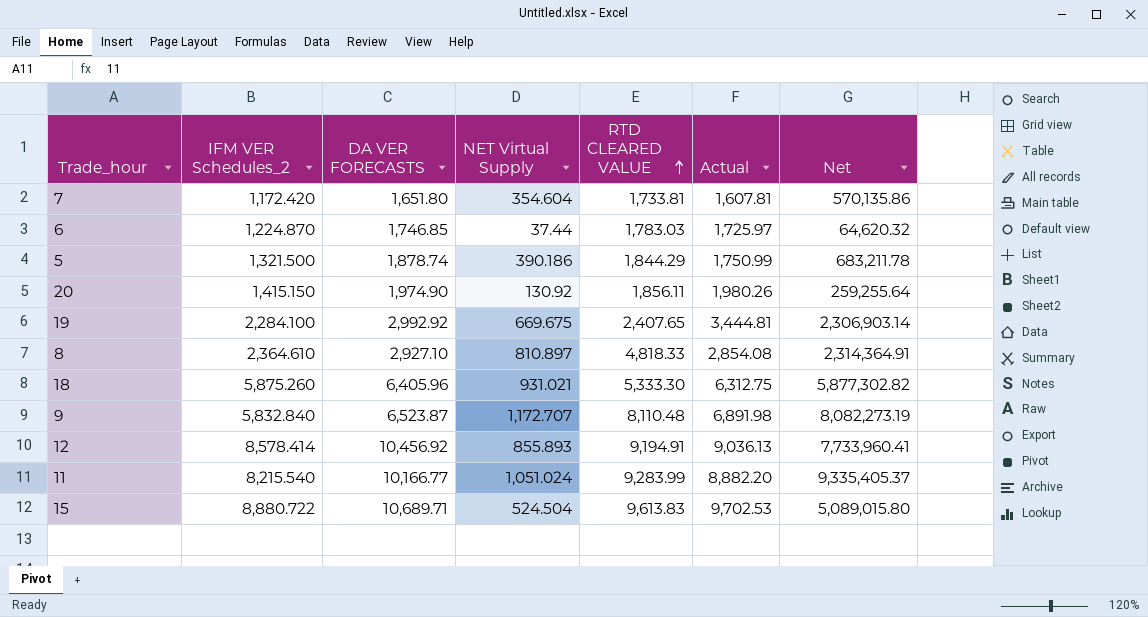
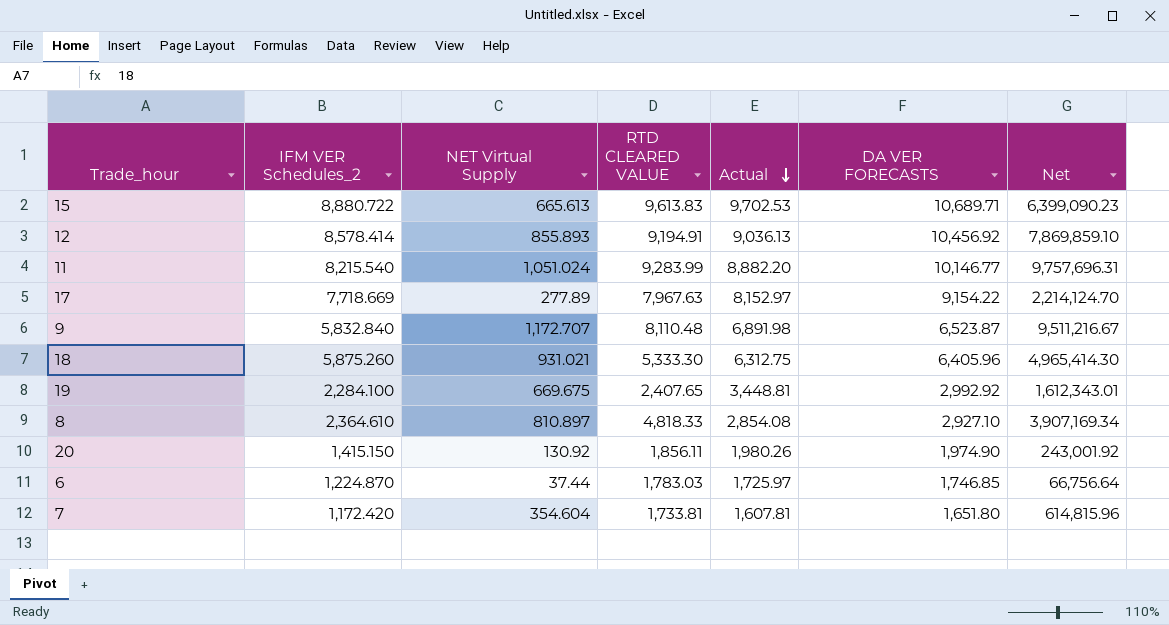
row order: RTD CLEARED VALUE ascending -> Actual descending
column DA VER FORECASTS | position: 3 -> 6
column Net | formula: [NET Virtual Supply] * [Actual] -> [NET Virtual Supply] * [RTD CLEARED VALUE]
row 5: 1,321.500 | 1,878.74 | 390.186 | 1,844.29 | 1,750.99 | 683,211.78 -> none
15 | NET Virtual Supply: 524.504 -> 665.613
11 | DA VER FORECASTS: 10,166.77 -> 10,146.77
row 17: none -> 7,718.669 | 277.89 | 7,967.63 | 8,152.97 | 9,154.22 | 2,214,124.70
19 | Actual: 3,444.81 -> 3,448.81

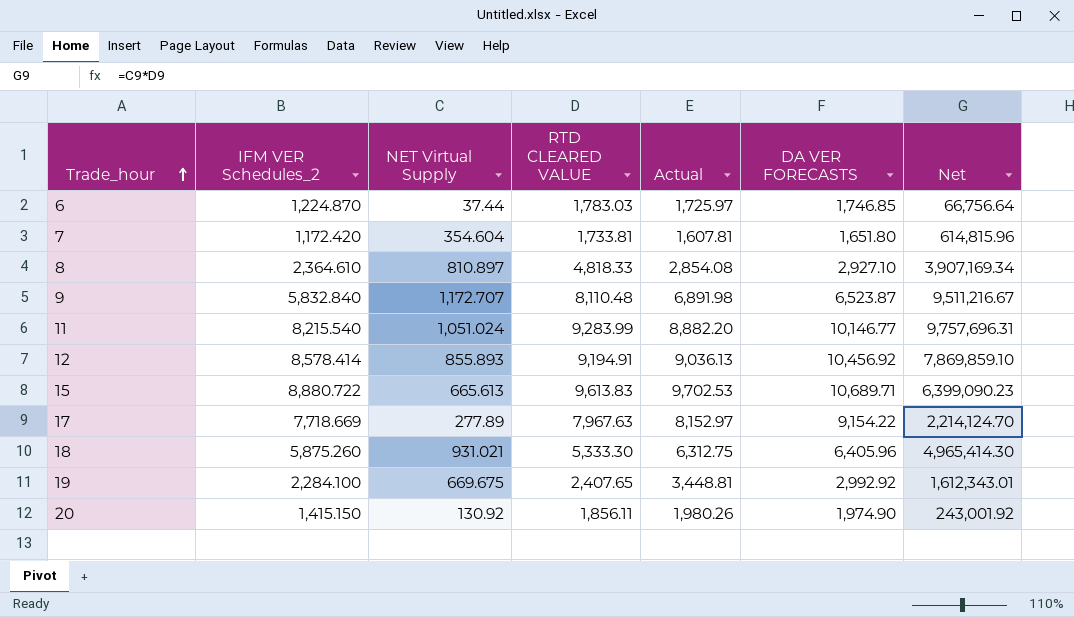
row order: Actual descending -> Trade_hour ascending

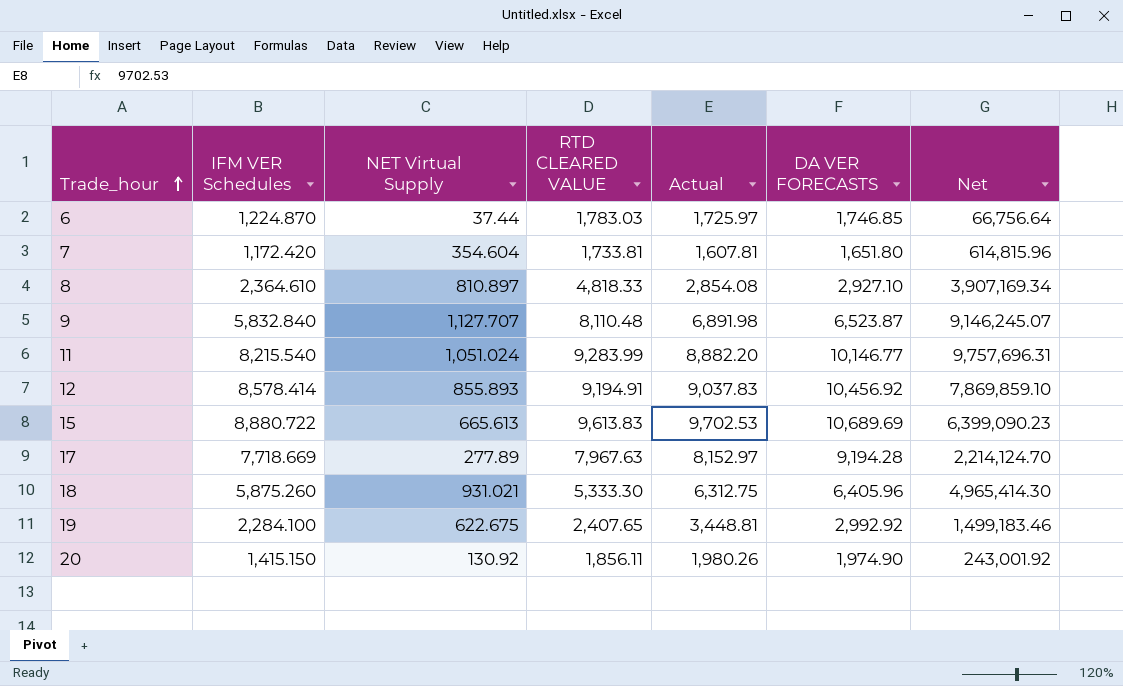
column name: IFM VER Schedules_2 -> IFM VER Schedules
9 | NET Virtual Supply: 1,172.707 -> 1,127.707
9 | Net: 9,511,216.67 -> 9,146,245.07
12 | Actual: 9,036.13 -> 9,037.83
15 | DA VER FORECASTS: 10,689.71 -> 10,689.69
17 | DA VER FORECASTS: 9,154.22 -> 9,194.28
19 | NET Virtual Supply: 669.675 -> 622.675
19 | Net: 1,612,343.01 -> 1,499,183.46

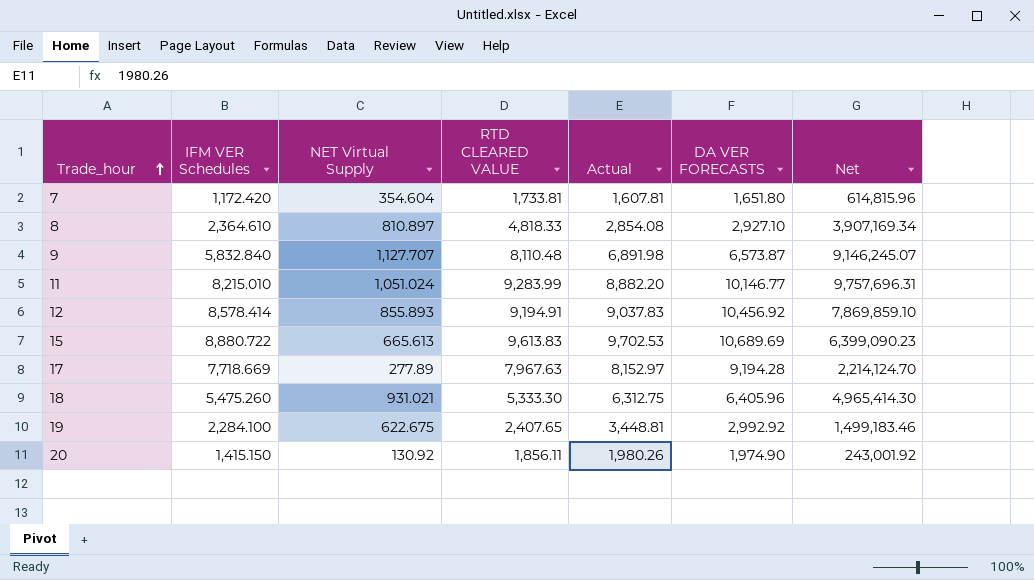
row 6: 1,224.870 | 37.44 | 1,783.03 | 1,725.97 | 1,746.85 | 66,756.64 -> none
9 | DA VER FORECASTS: 6,523.87 -> 6,573.87
11 | IFM VER Schedules: 8,215.540 -> 8,215.010
18 | IFM VER Schedules: 5,875.260 -> 5,475.260

